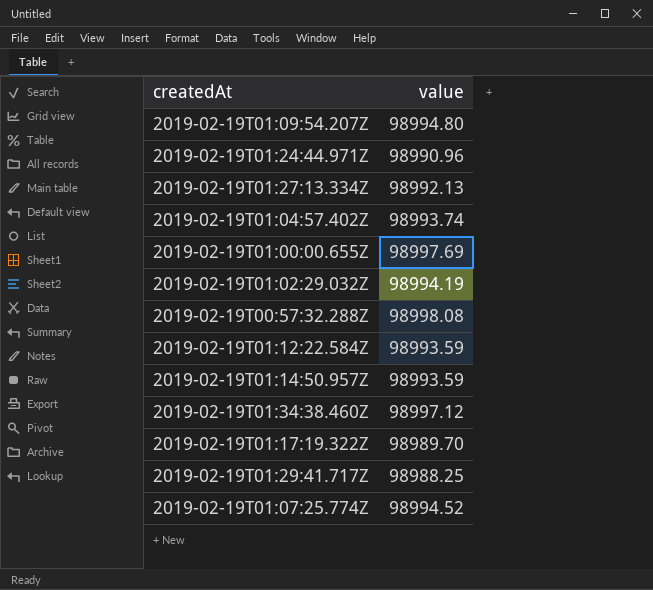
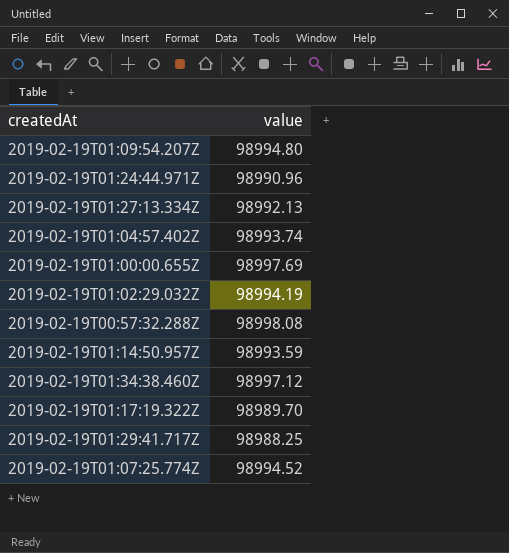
row 2019-02-19T01:12:22.584Z: 98993.59 -> none

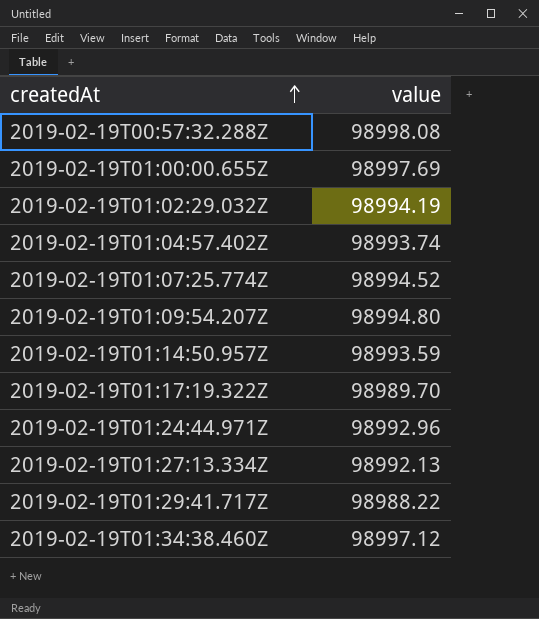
row order: none -> createdAt ascending
2019-02-19T01:24:44.971Z | value: 98990.96 -> 98992.96
2019-02-19T01:29:41.717Z | value: 98988.25 -> 98988.22

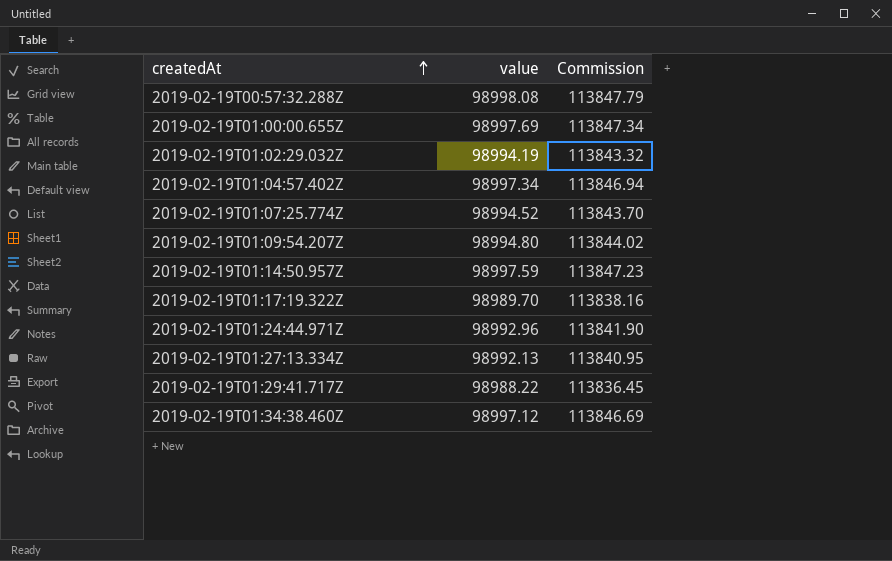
column Commission | formula: none -> [value] * 1.15
2019-02-19T01:04:57.402Z | value: 98993.74 -> 98997.34
2019-02-19T01:14:50.957Z | value: 98993.59 -> 98997.59

